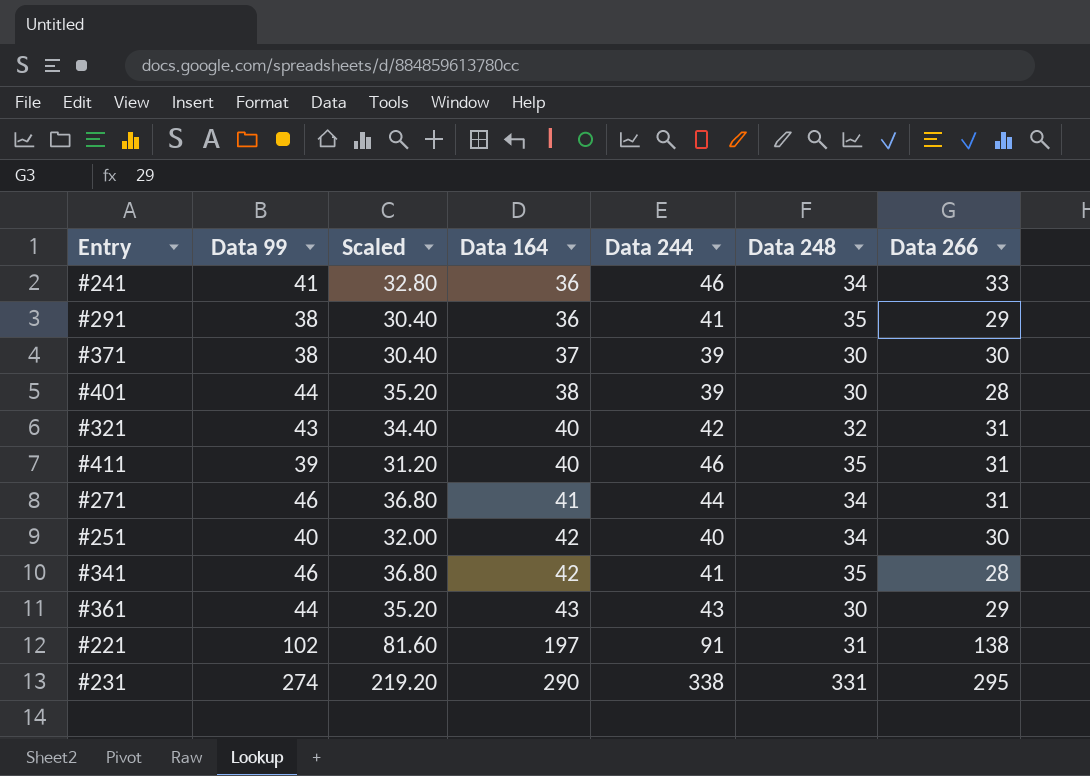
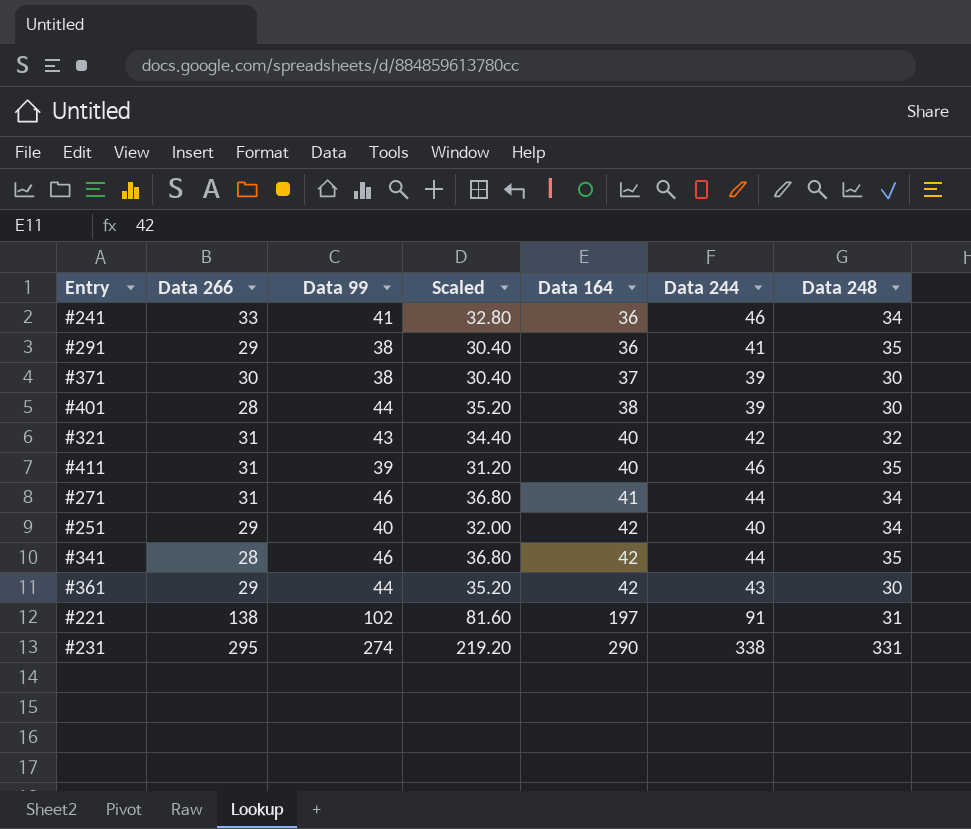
column Data 266 | position: 7 -> 2
#251 | Data 266: 30 -> 29
#341 | Data 244: 41 -> 44
#361 | Data 164: 43 -> 42

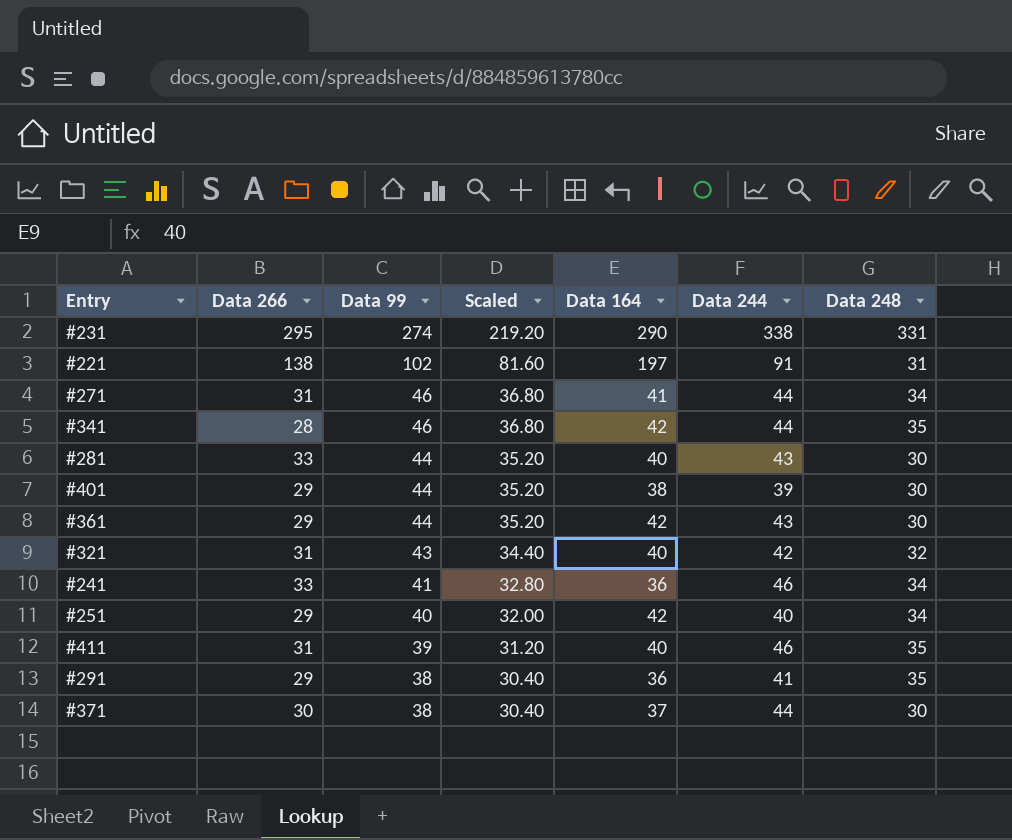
row order: Data 164 ascending -> Data 99 descending
row #281: none -> 33 | 44 | 35.20 | 40 | 43 | 30
#401 | Data 266: 28 -> 29
#371 | Data 244: 39 -> 44

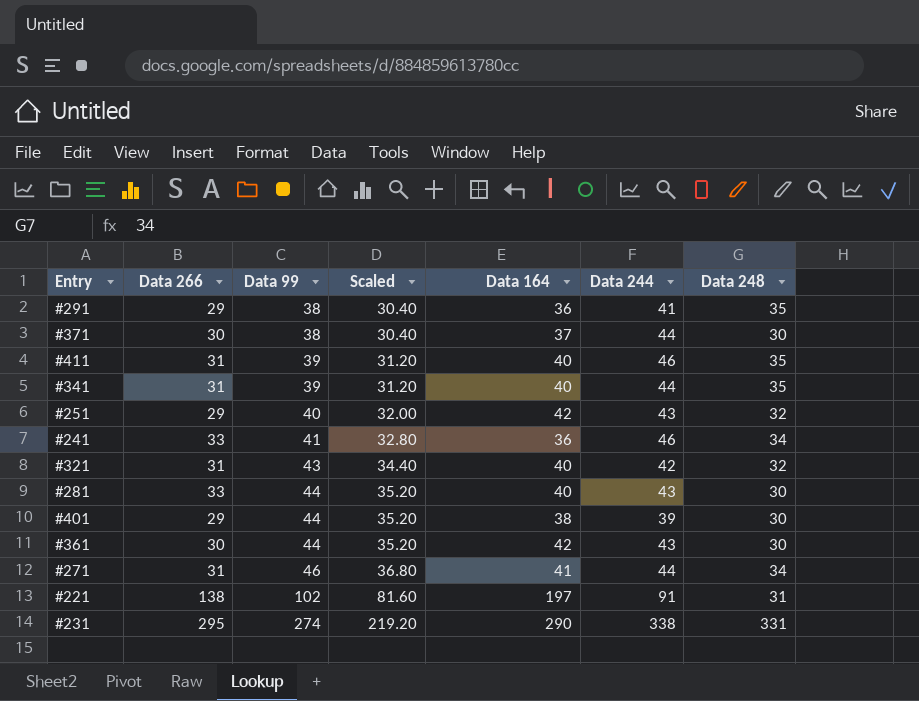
row order: Data 99 descending -> Data 99 ascending
#341 | Data 266: 28 -> 31
#341 | Data 99: 46 -> 39
#341 | Scaled: 36.80 -> 31.20
#341 | Data 164: 42 -> 40
#251 | Data 244: 40 -> 43
#251 | Data 248: 34 -> 32
#361 | Data 266: 29 -> 30

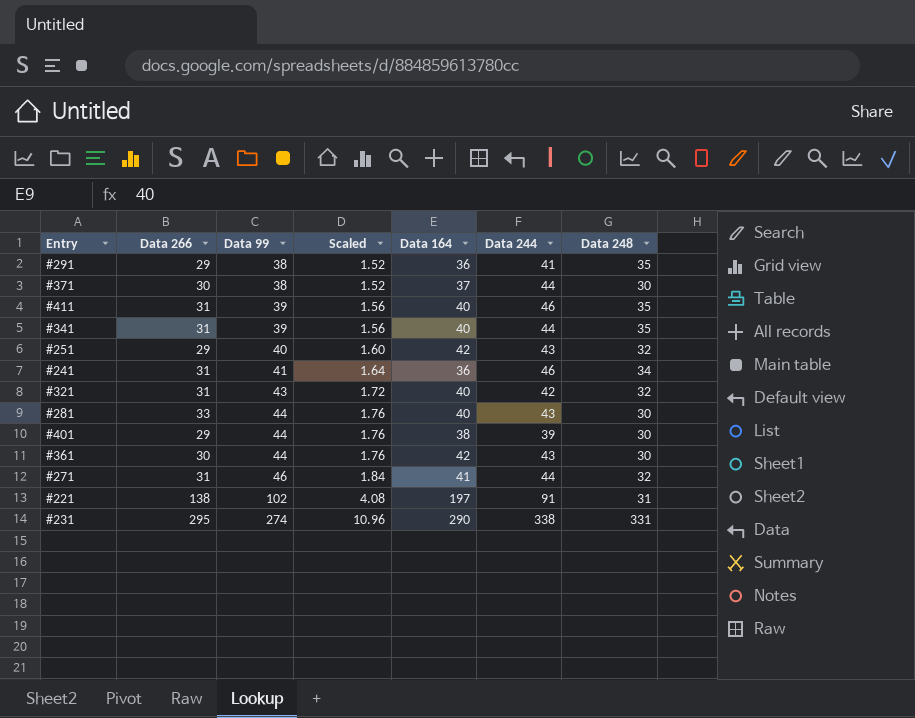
column Scaled | formula: [Data 99] * 0.8 -> [Data 99] * 0.04
#241 | Data 266: 33 -> 31
#271 | Data 248: 34 -> 32

